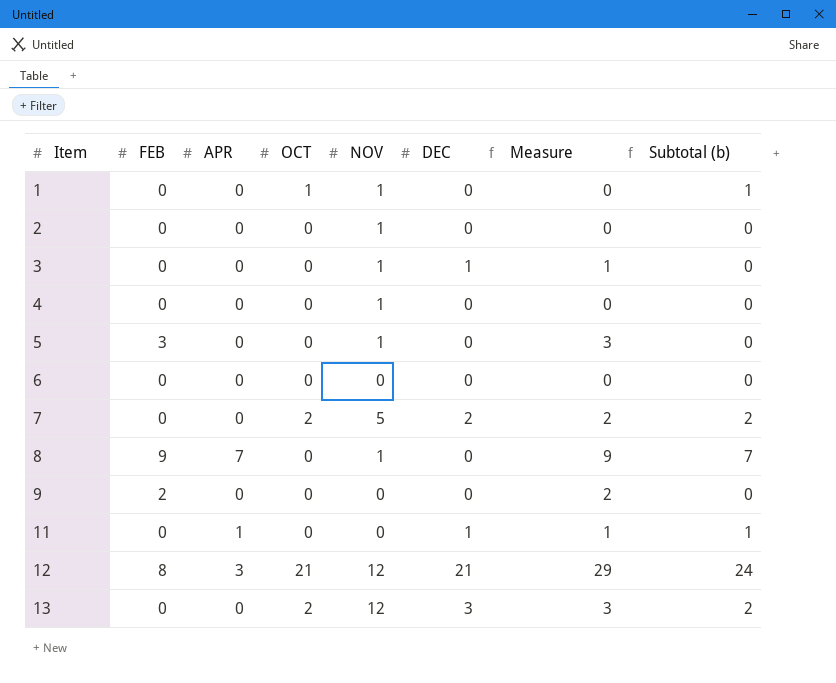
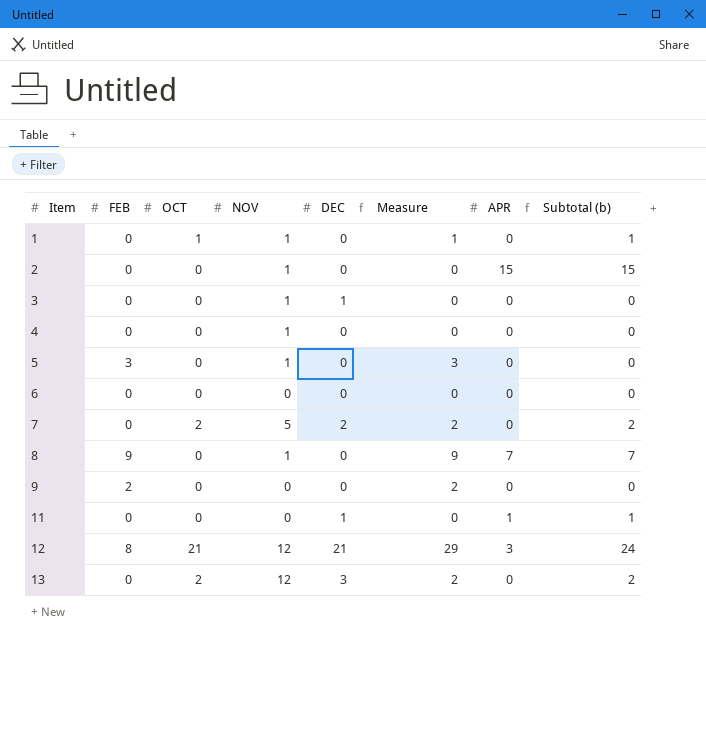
column Measure | formula: [FEB] + [DEC] -> [FEB] + [OCT]
column APR | position: 3 -> 7
2 | APR: 0 -> 15
2 | Subtotal (b): 0 -> 15

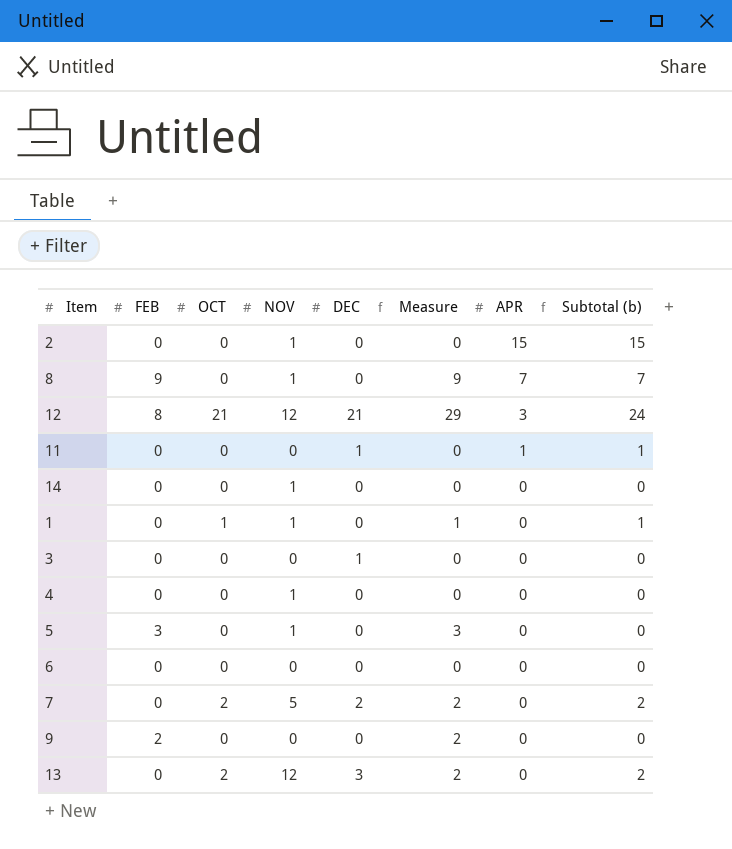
row order: Item ascending -> APR descending
row 14: none -> 0 | 0 | 1 | 0 | 0 | 0 | 0
3 | NOV: 1 -> 0

